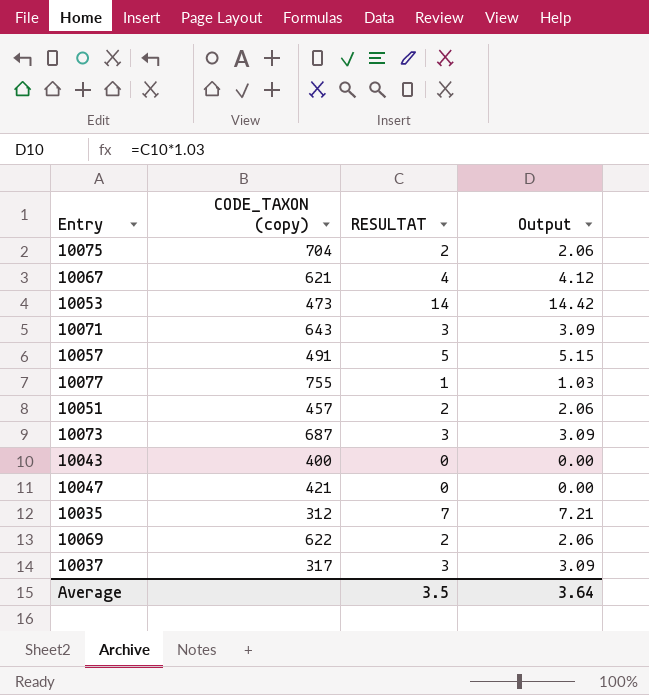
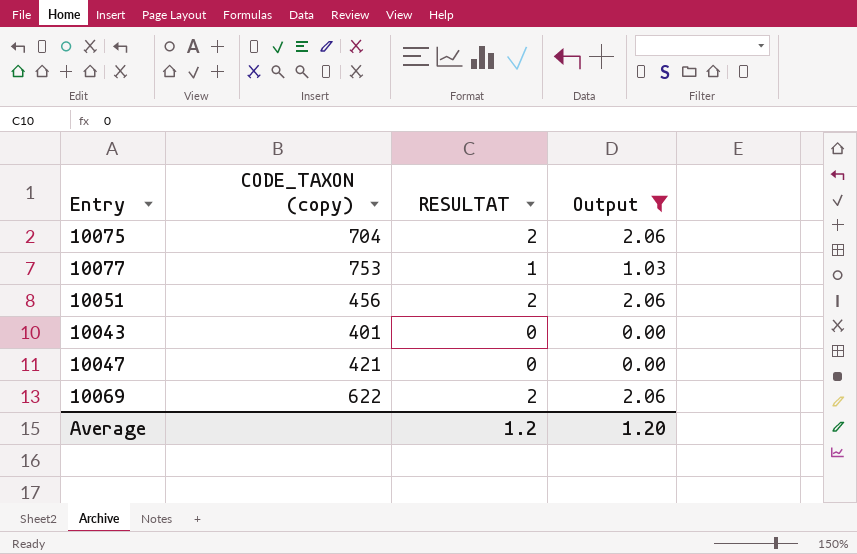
filter: none -> Output <= 2.06
10077 | CODE_TAXON (copy): 755 -> 753
10051 | CODE_TAXON (copy): 457 -> 456
10043 | CODE_TAXON (copy): 400 -> 401
Average | RESULTAT: 3.5 -> 1.2
Average | Output: 3.64 -> 1.20

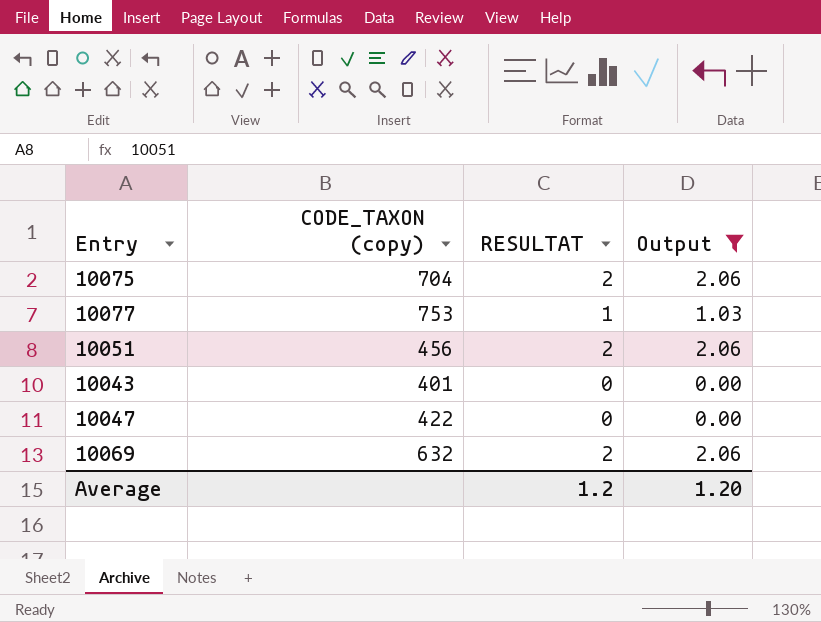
10047 | CODE_TAXON (copy): 421 -> 422
10069 | CODE_TAXON (copy): 622 -> 632

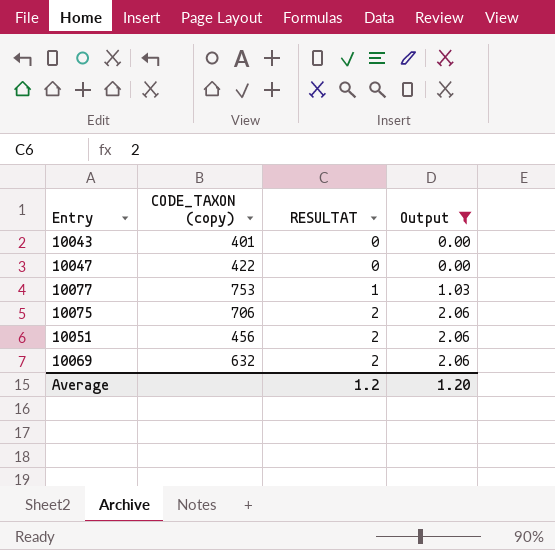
row order: none -> RESULTAT ascending
10075 | CODE_TAXON (copy): 704 -> 706

